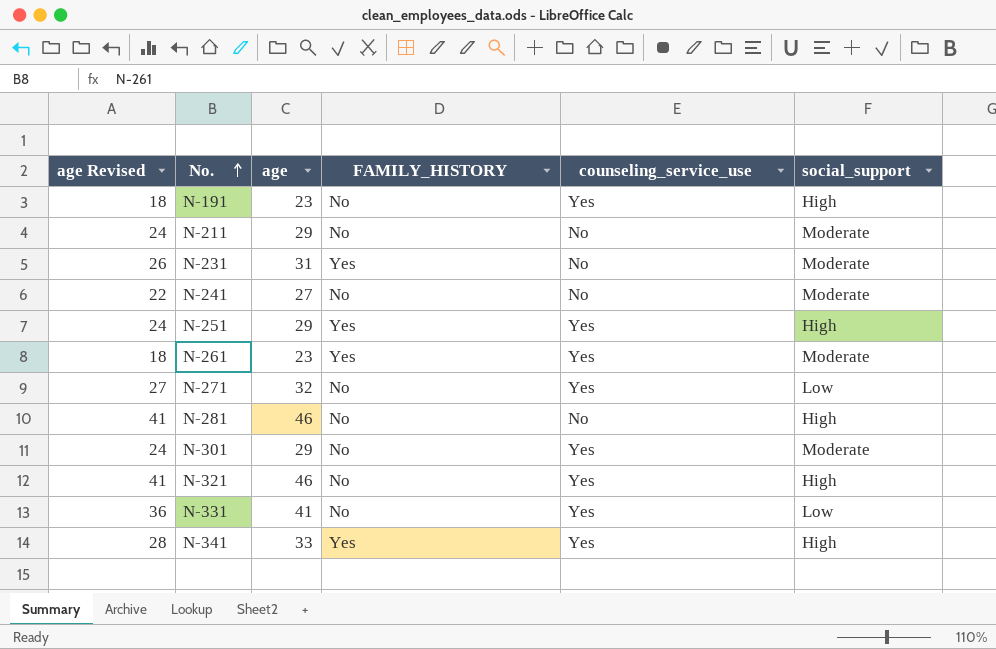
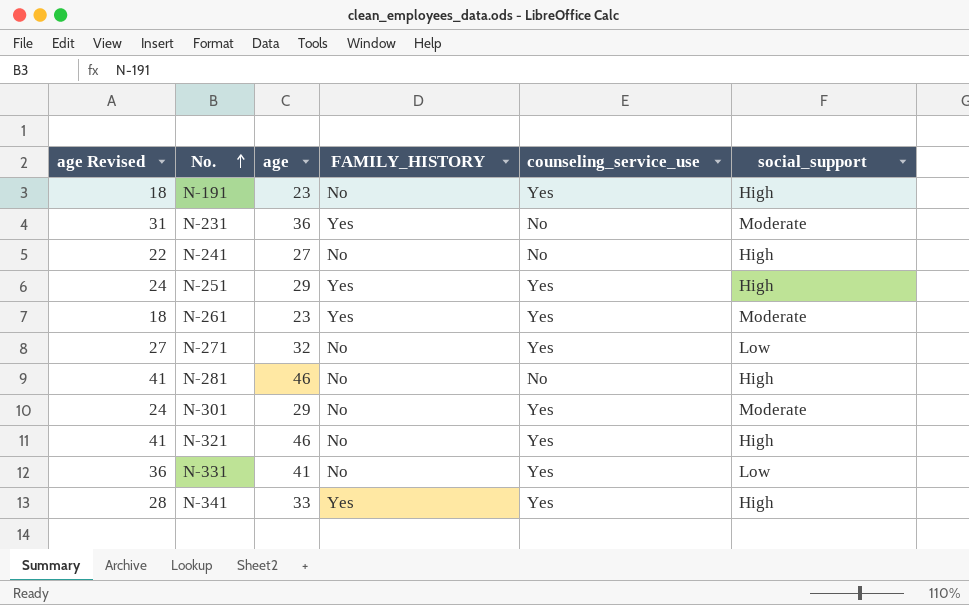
row N-211: 24 | 29 | No | No | Moderate -> none
N-231 | age Revised: 26 -> 31
N-231 | age: 31 -> 36
N-241 | social_support: Moderate -> High

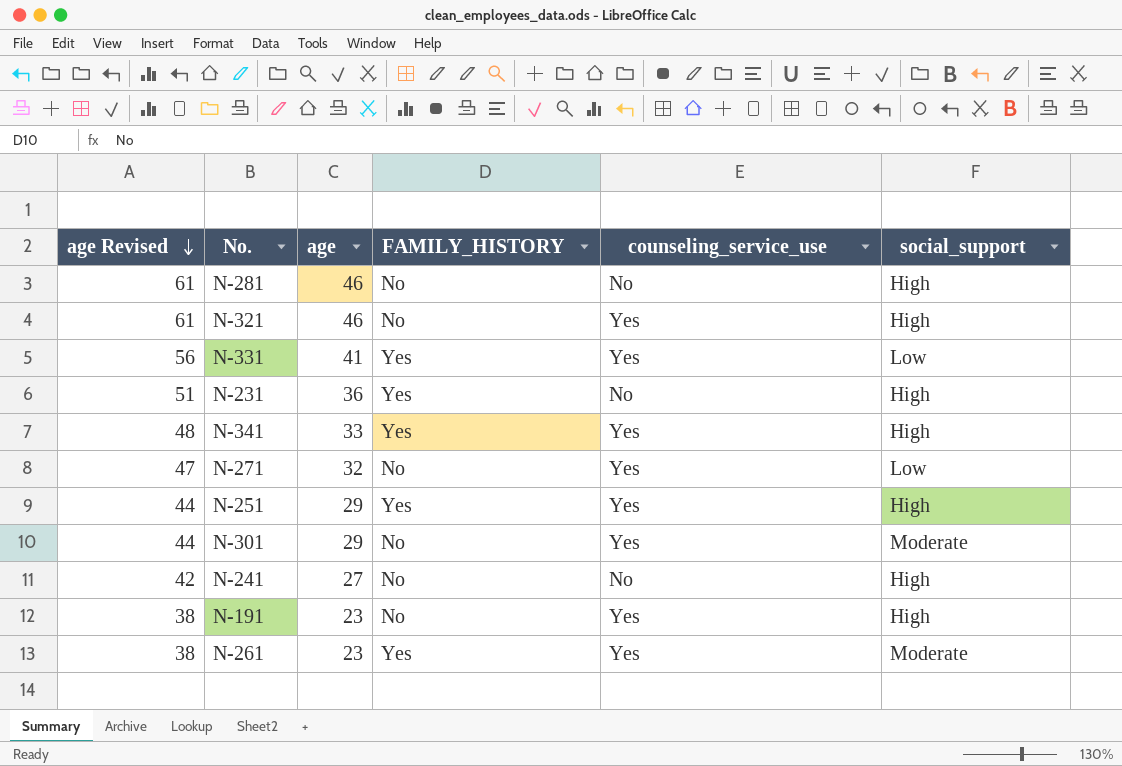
row order: No. ascending -> age Revised descending
column age Revised | formula: [age] - 5 -> [age] + 15
N-331 | FAMILY_HISTORY: No -> Yes
N-231 | social_support: Moderate -> High

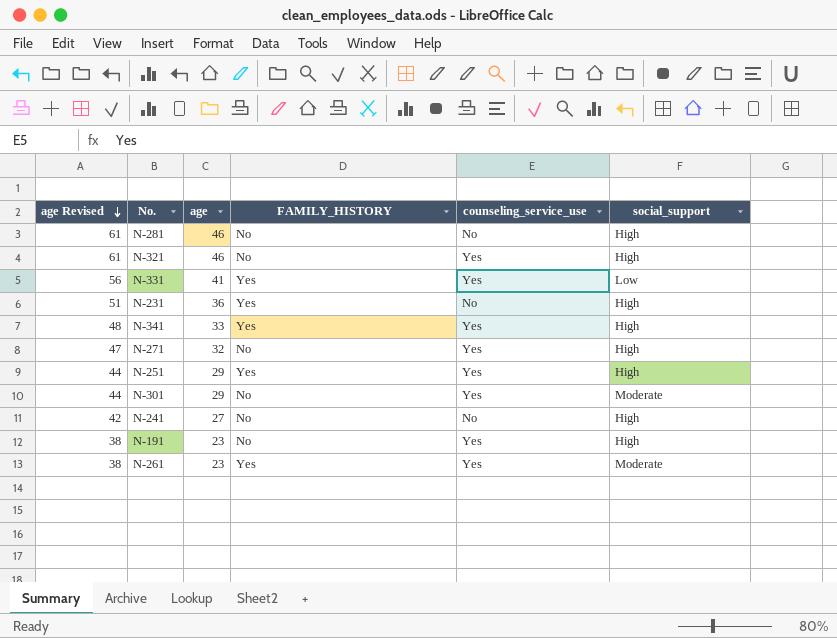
N-271 | social_support: Low -> High

